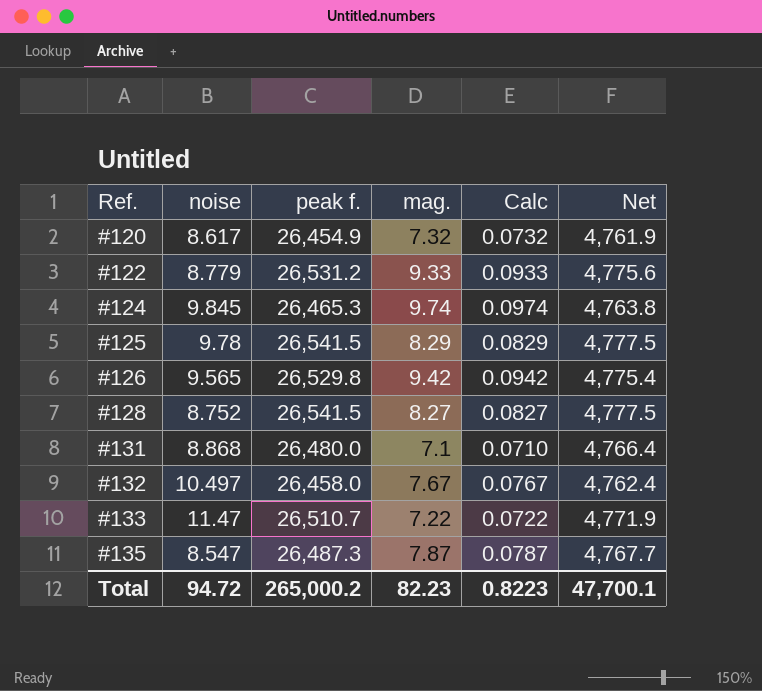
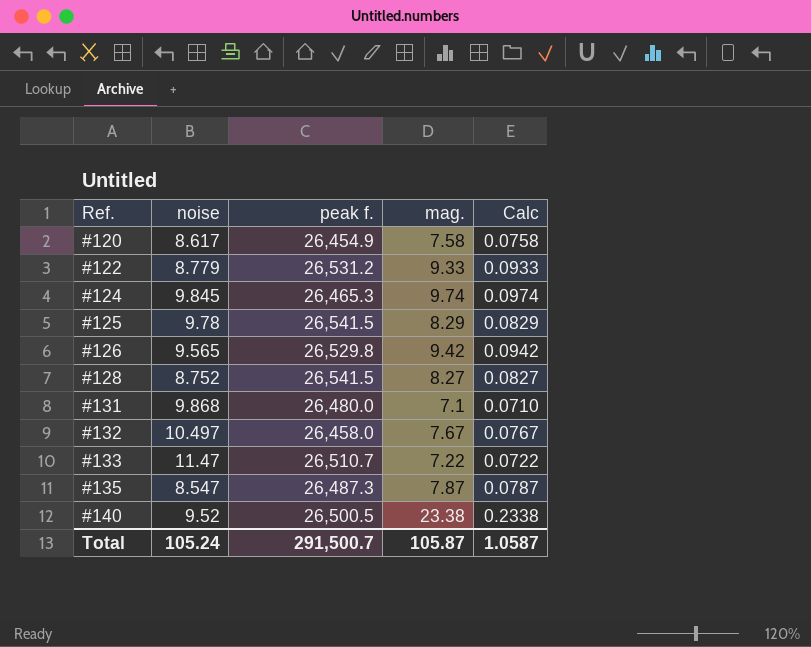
column Net | formula: [peak f.] * 0.18 -> none
#120 | mag.: 7.32 -> 7.58
#120 | Calc: 0.0732 -> 0.0758
#131 | noise: 8.868 -> 9.868
row #140: none -> 9.52 | 26,500.5 | 23.38 | 0.2338
Total | noise: 94.72 -> 105.24
Total | peak f.: 265,000.2 -> 291,500.7
Total | mag.: 82.23 -> 105.87
Total | Calc: 0.8223 -> 1.0587

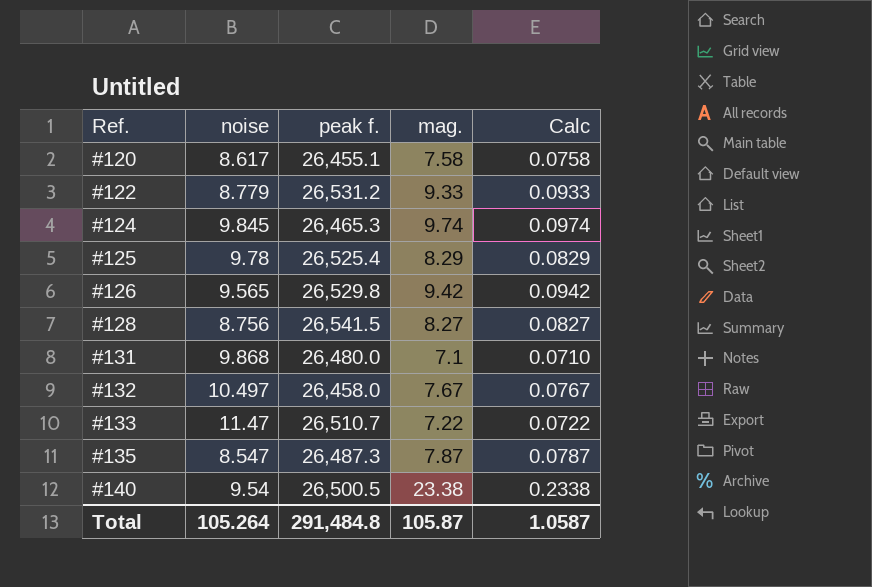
#120 | peak f.: 26,454.9 -> 26,455.1
#125 | peak f.: 26,541.5 -> 26,525.4
#128 | noise: 8.752 -> 8.756
#140 | noise: 9.52 -> 9.54
Total | noise: 105.24 -> 105.264
Total | peak f.: 291,500.7 -> 291,484.8

